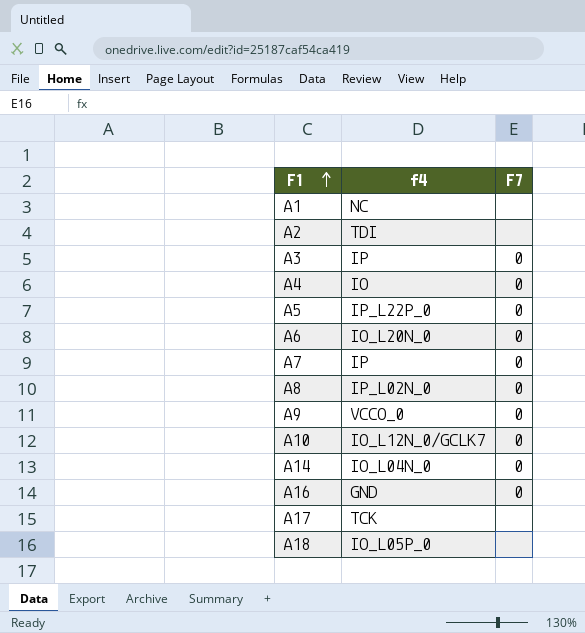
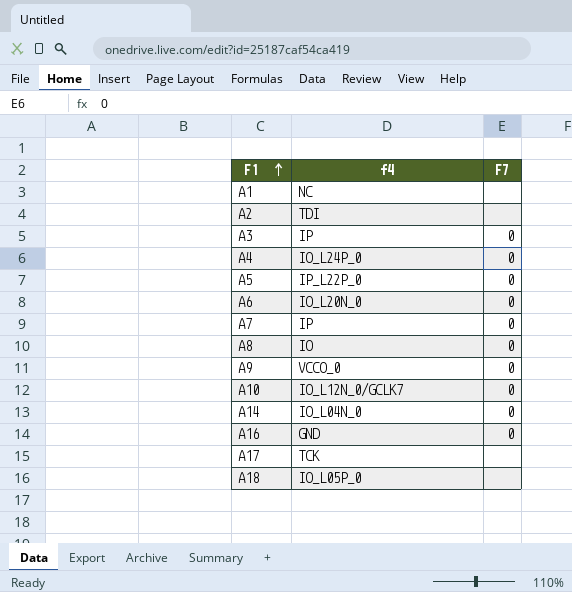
A4 | f4: IO -> IO_L24P_0
A8 | f4: IP_L02N_0 -> IO

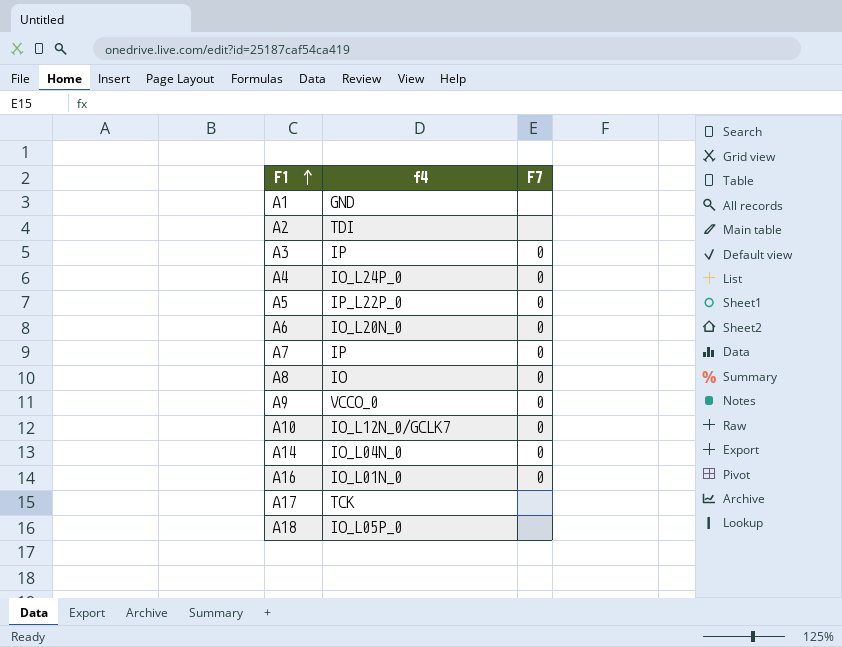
A1 | f4: NC -> GND
A16 | f4: GND -> IO_L01N_0

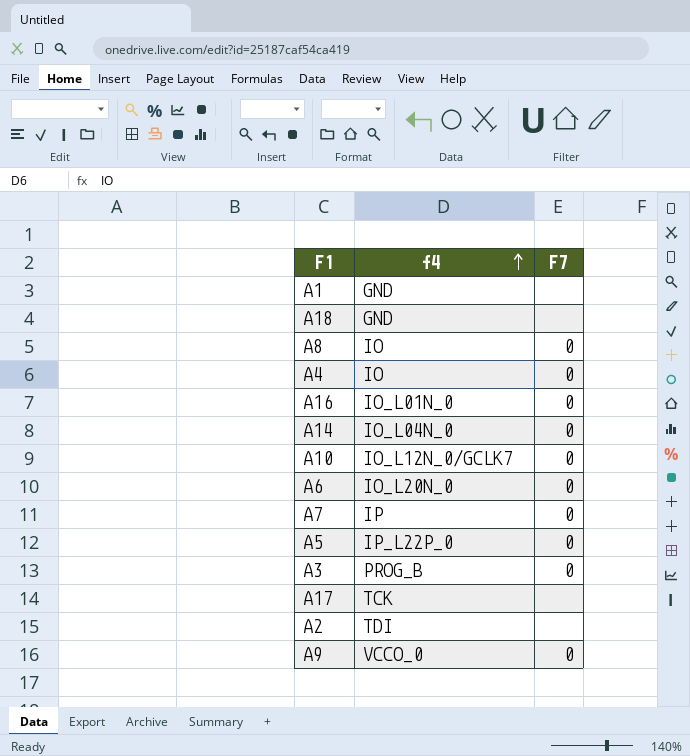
row order: F1 ascending -> f4 ascending
A18 | f4: IO_L05P_0 -> GND
A4 | f4: IO_L24P_0 -> IO
A3 | f4: IP -> PROG_B

